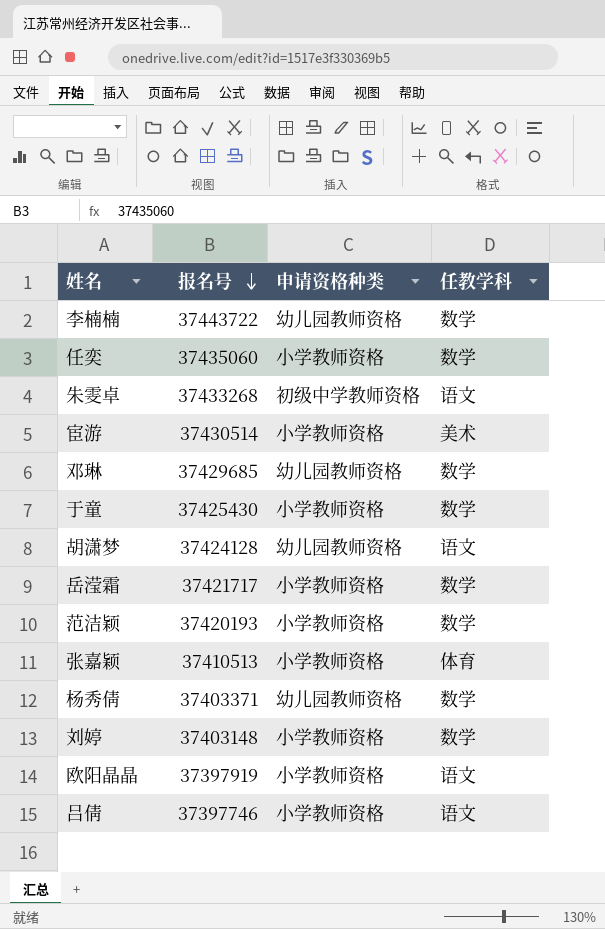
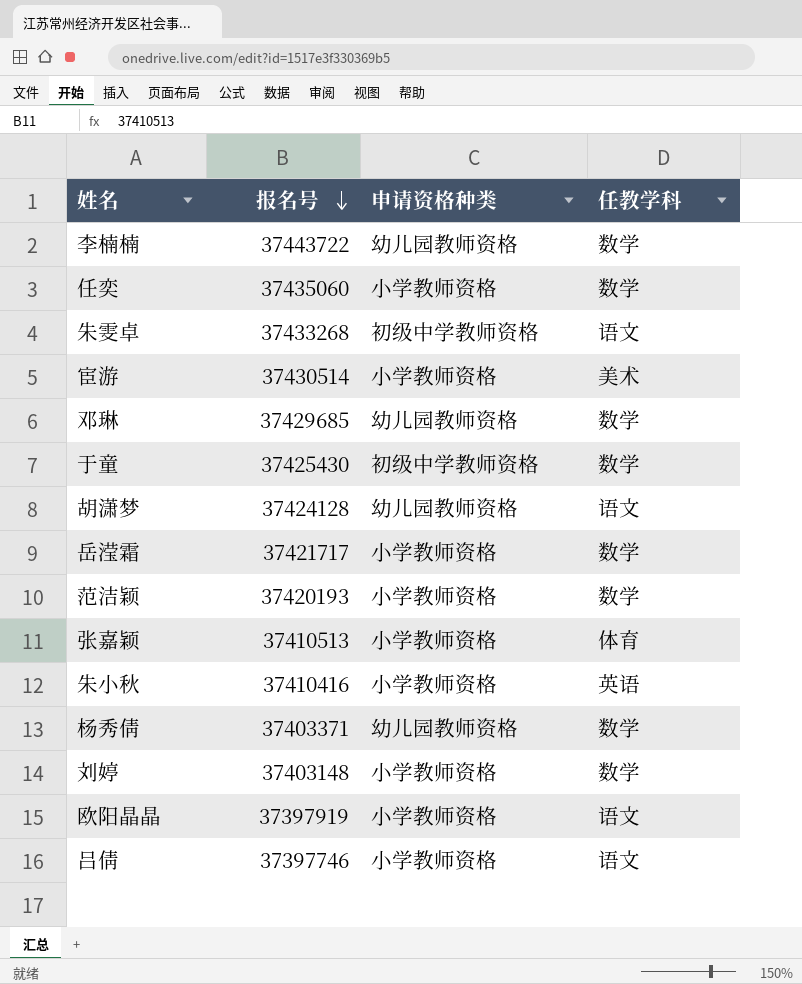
于童 | 申请资格种类: 小学教师资格 -> 初级中学教师资格
row 朱小秋: none -> 37410416 | 小学教师资格 | 英语

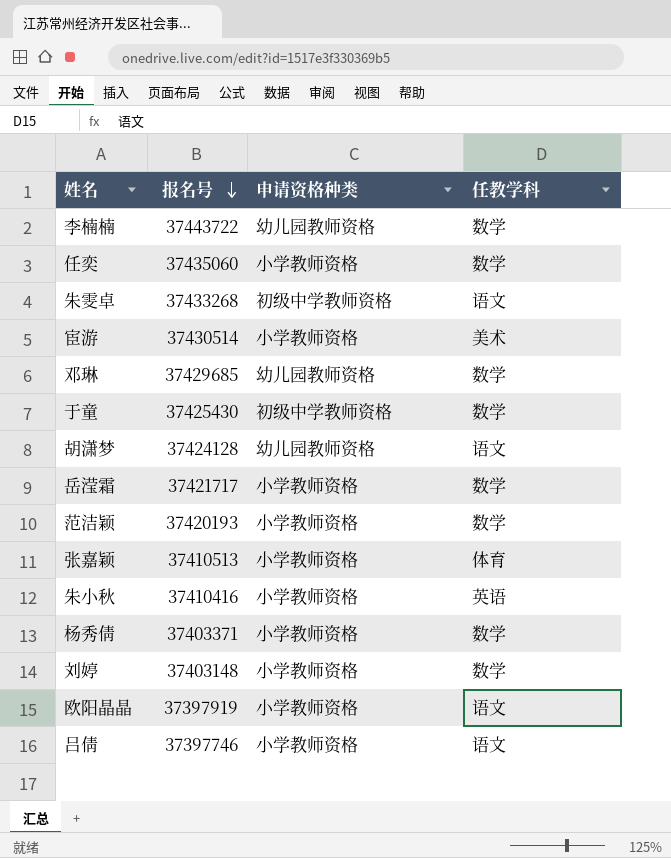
杨秀倩 | 申请资格种类: 幼儿园教师资格 -> 小学教师资格

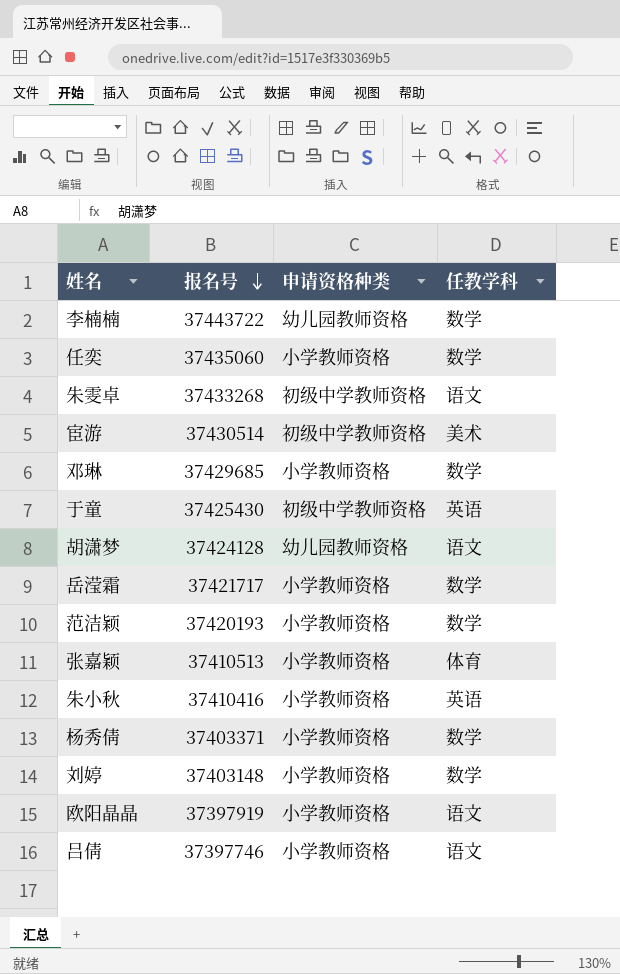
宦游 | 申请资格种类: 小学教师资格 -> 初级中学教师资格
邓琳 | 申请资格种类: 幼儿园教师资格 -> 小学教师资格
于童 | 任教学科: 数学 -> 英语

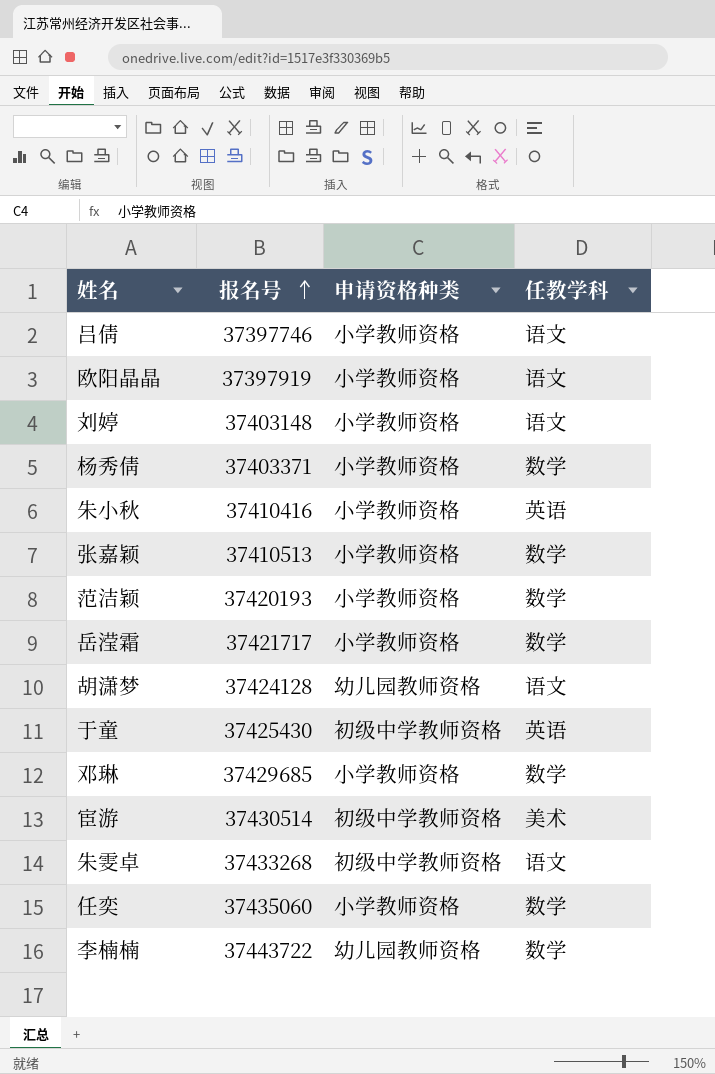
row order: 报名号 descending -> 报名号 ascending
刘婷 | 任教学科: 数学 -> 语文
张嘉颖 | 任教学科: 体育 -> 数学

